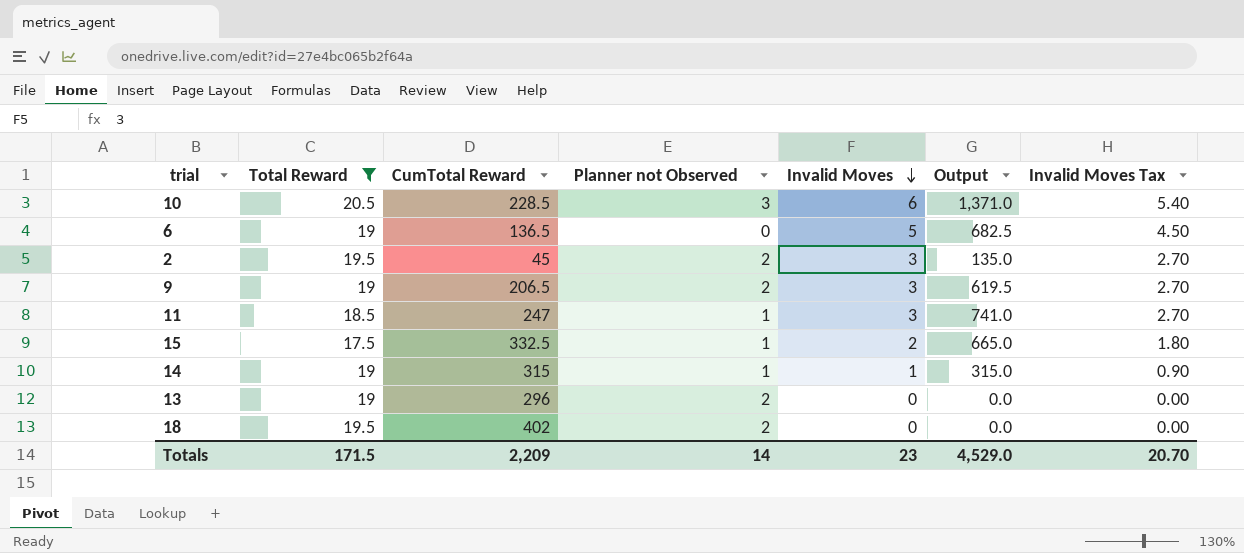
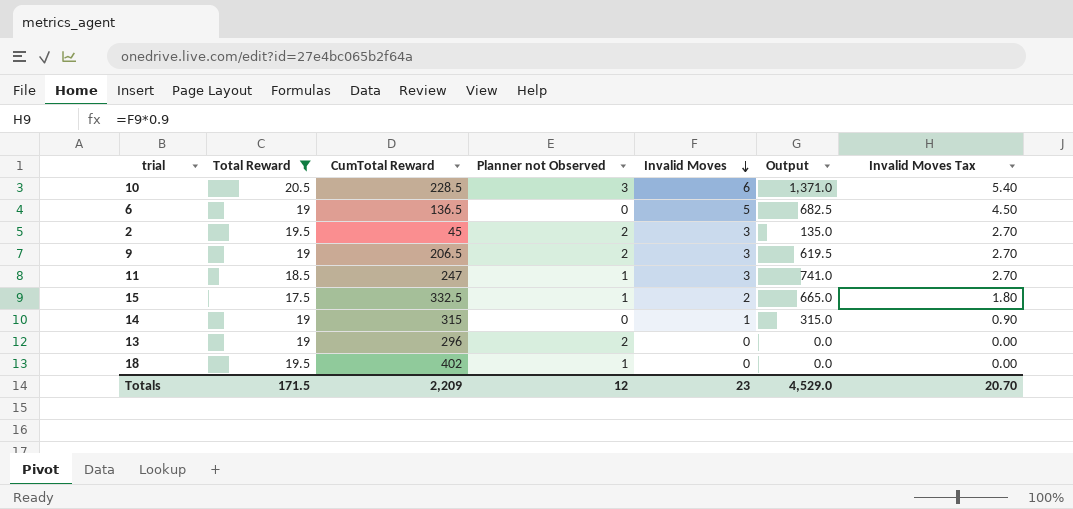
14 | Planner not Observed: 1 -> 0
18 | Planner not Observed: 2 -> 1
Totals | Planner not Observed: 14 -> 12

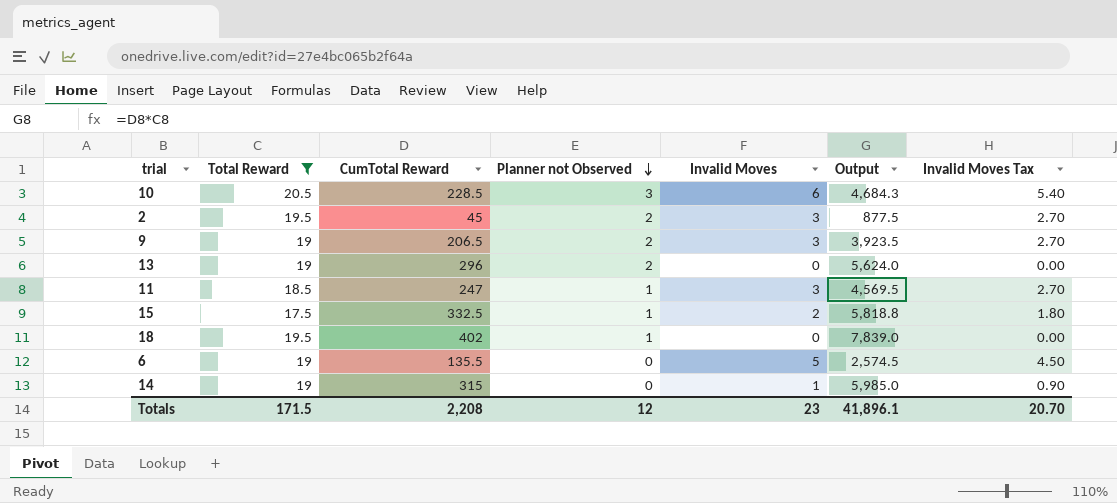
row order: Invalid Moves descending -> Planner not Observed descending
column Output | formula: [CumTotal Reward] * [Invalid Moves] -> [Total Reward] * [CumTotal Reward]
6 | CumTotal Reward: 136.5 -> 135.5
Totals | CumTotal Reward: 2,209 -> 2,208
Totals | Output: 4,529.0 -> 41,896.1

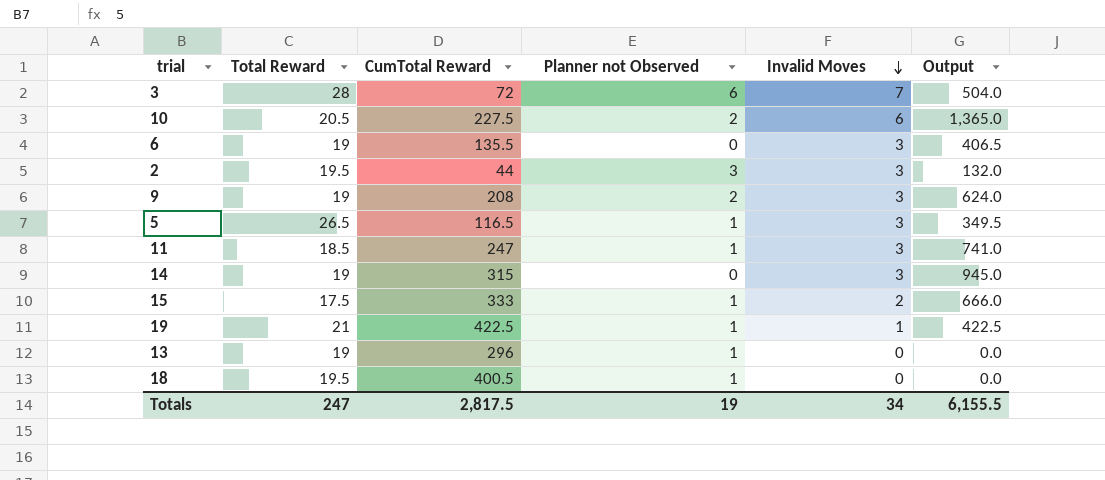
filter: Total Reward <= 20.5 -> none
row order: Planner not Observed descending -> Invalid Moves descending
column Invalid Moves Tax | formula: [Invalid Moves] * 0.9 -> none
column Output | formula: [Total Reward] * [CumTotal Reward] -> [CumTotal Reward] * [Invalid Moves]
10 | CumTotal Reward: 228.5 -> 227.5
10 | Planner not Observed: 3 -> 2
6 | Invalid Moves: 5 -> 3
2 | CumTotal Reward: 45 -> 44
2 | Planner not Observed: 2 -> 3
9 | CumTotal Reward: 206.5 -> 208
14 | Invalid Moves: 1 -> 3
15 | CumTotal Reward: 332.5 -> 333
13 | Planner not Observed: 2 -> 1
18 | CumTotal Reward: 402 -> 400.5
Totals | Total Reward: 171.5 -> 247
Totals | CumTotal Reward: 2,208 -> 2,817.5
Totals | Planner not Observed: 12 -> 19
Totals | Invalid Moves: 23 -> 34
Totals | Output: 41,896.1 -> 6,155.5

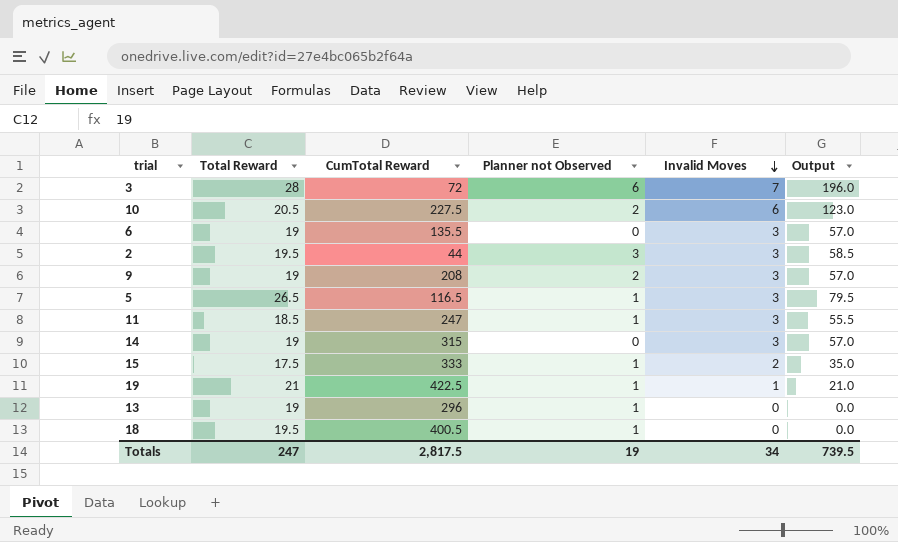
column Output | formula: [CumTotal Reward] * [Invalid Moves] -> [Total Reward] * [Invalid Moves]
Totals | Output: 6,155.5 -> 739.5

